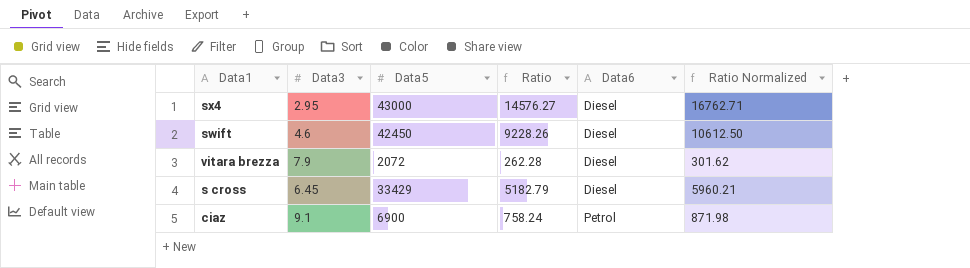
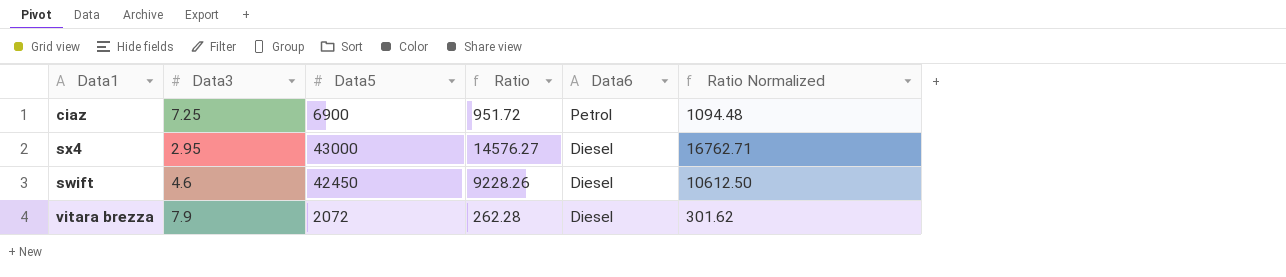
row order: Data6 ascending -> Data6 descending
row s cross: 6.45 | 33429 | 5182.79 | Diesel | 5960.21 -> none
ciaz | Data3: 9.1 -> 7.25
ciaz | Ratio: 758.24 -> 951.72
ciaz | Ratio Normalized: 871.98 -> 1094.48

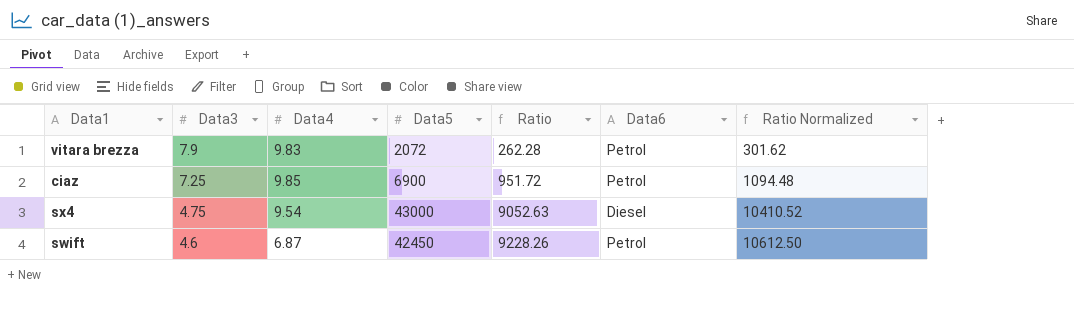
row order: Data6 descending -> Data3 descending
column Data4 | position: none -> 3
vitara brezza | Data6: Diesel -> Petrol
sx4 | Data3: 2.95 -> 4.75
sx4 | Ratio: 14576.27 -> 9052.63
sx4 | Ratio Normalized: 16762.71 -> 10410.52
swift | Data6: Diesel -> Petrol

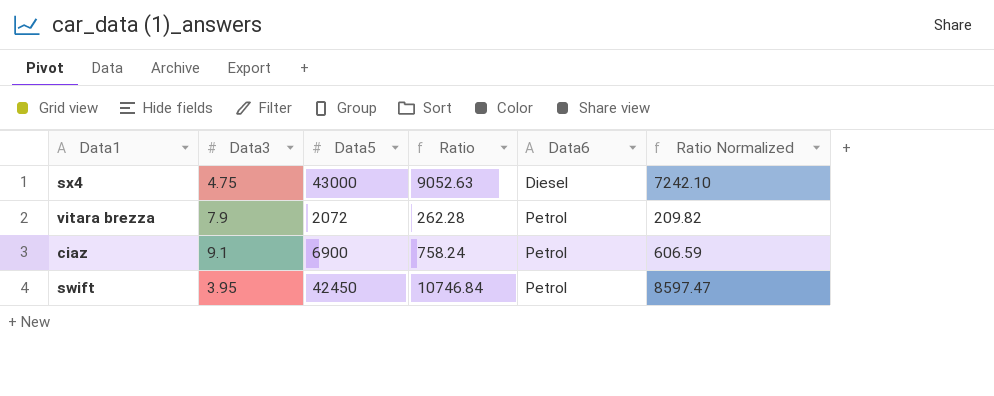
row order: Data3 descending -> Data6 ascending
column Data4 | position: 3 -> none
column Ratio Normalized | formula: [Ratio] * 1.15 -> [Ratio] * 0.8
ciaz | Data3: 7.25 -> 9.1
ciaz | Ratio: 951.72 -> 758.24
swift | Data3: 4.6 -> 3.95
swift | Ratio: 9228.26 -> 10746.84

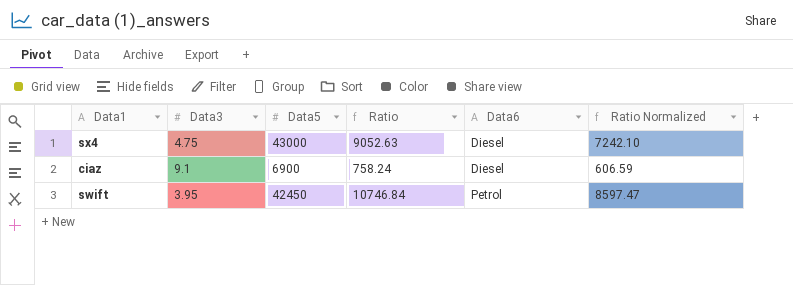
row vitara brezza: 7.9 | 2072 | 262.28 | Petrol | 209.82 -> none
ciaz | Data6: Petrol -> Diesel

